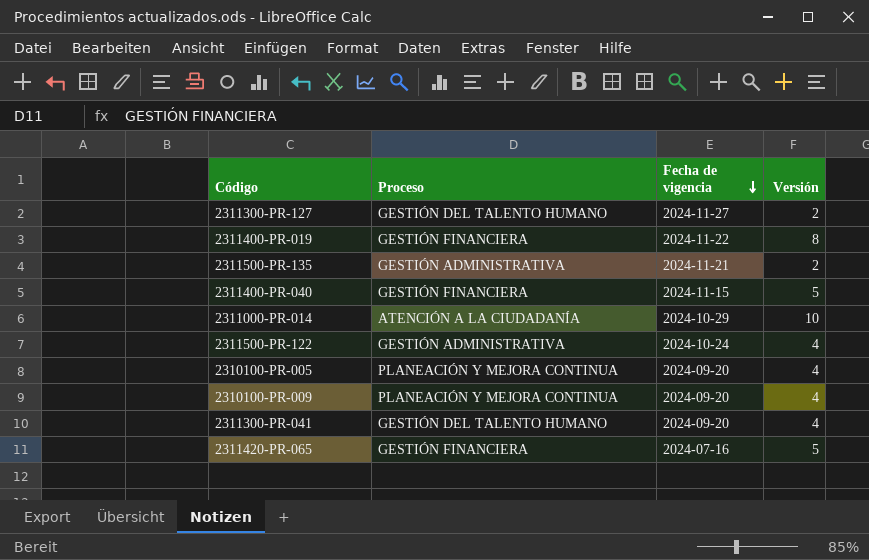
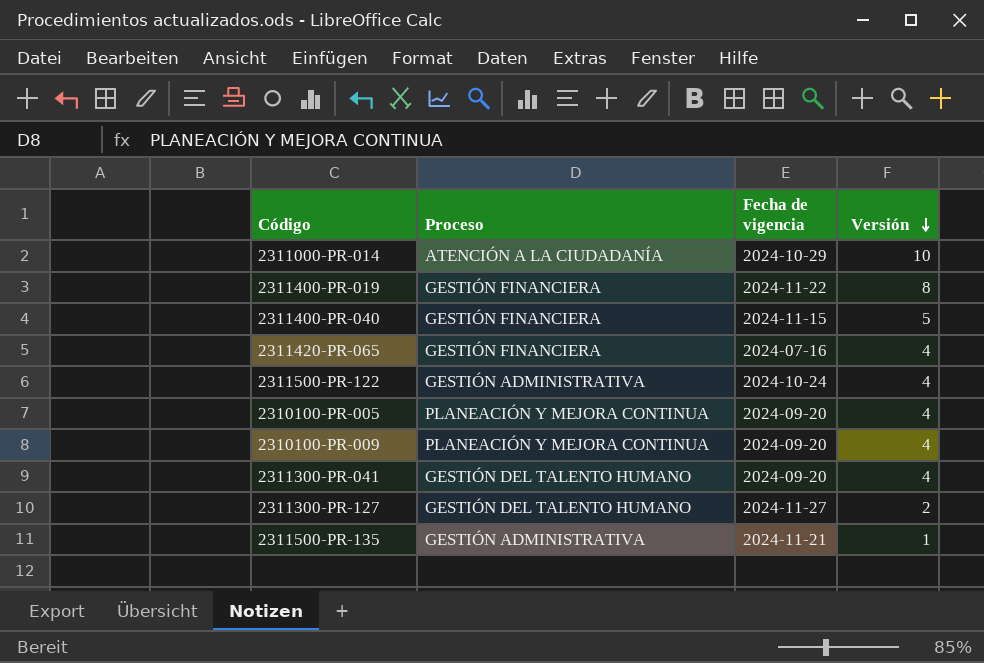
row order: Fecha de vigencia descending -> Versión descending
2311420-PR-065 | Versión: 5 -> 4
2311500-PR-135 | Versión: 2 -> 1

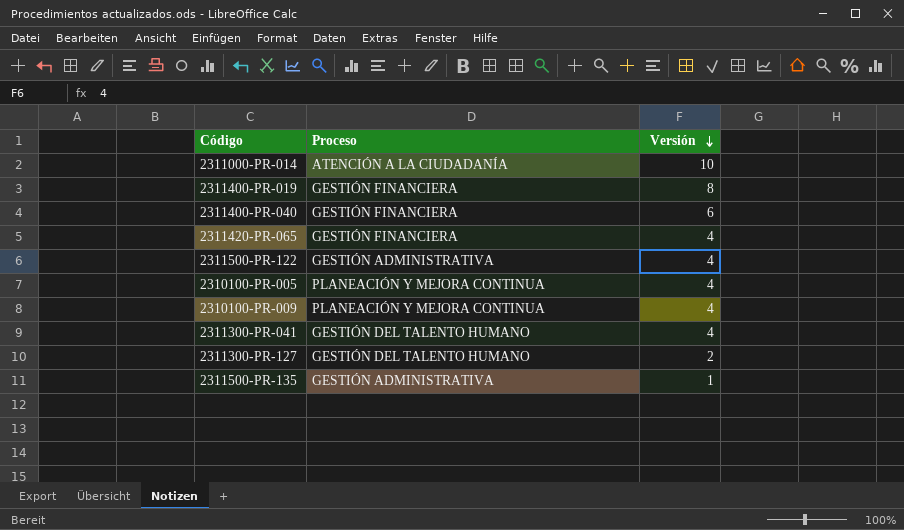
column Fecha de vigencia | position: 3 -> none
2311400-PR-040 | Versión: 5 -> 6

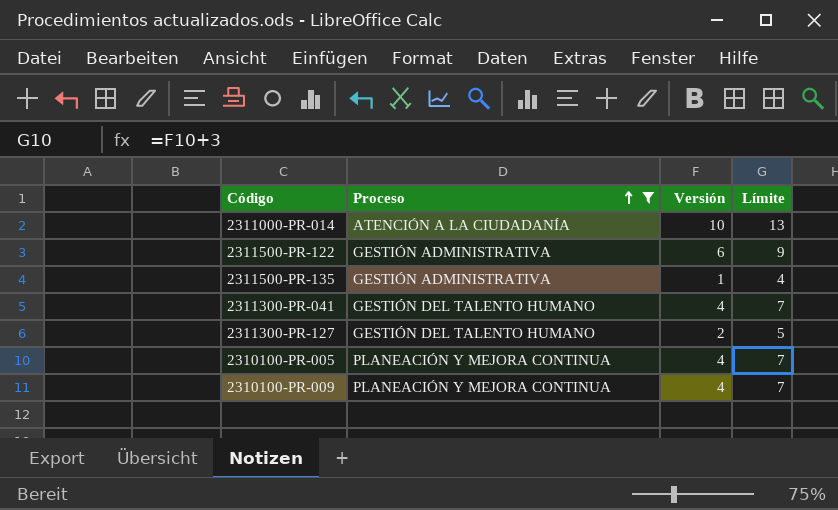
filter: none -> Proceso != GESTIÓN FINANCIERA
row order: Versión descending -> Proceso ascending
column Límite | formula: none -> [Versión] + 3
2311500-PR-122 | Versión: 4 -> 6

